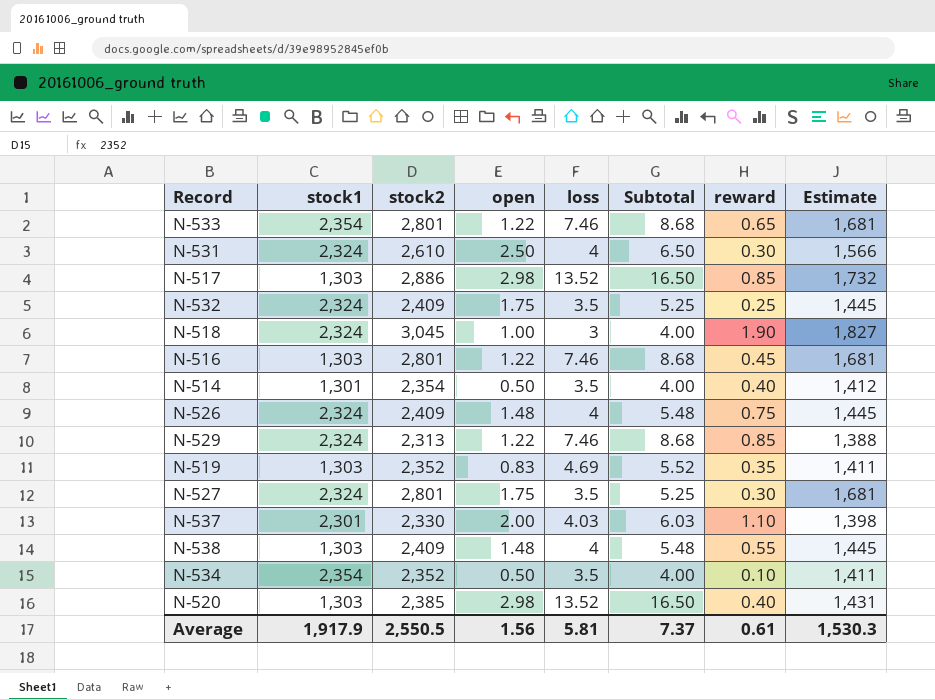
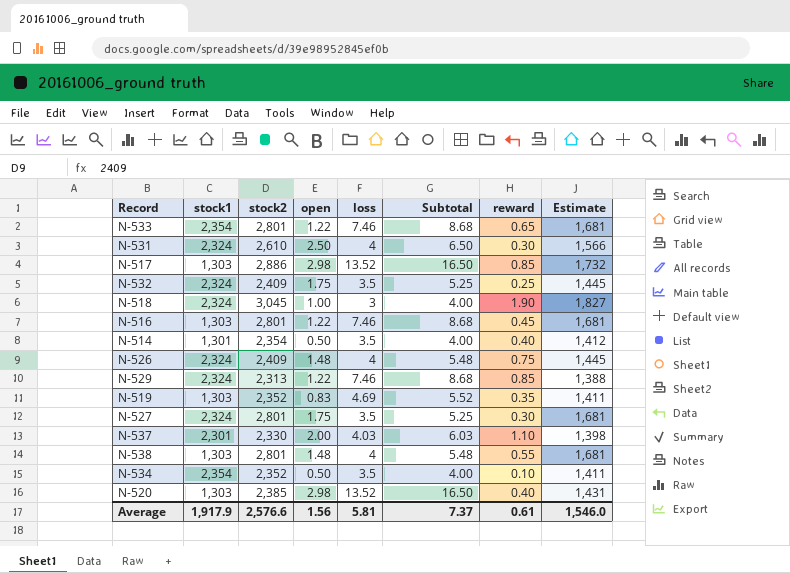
N-538 | stock2: 2,409 -> 2,801
N-538 | Estimate: 1,445 -> 1,681
Average | stock2: 2,550.5 -> 2,576.6
Average | Estimate: 1,530.3 -> 1,546.0

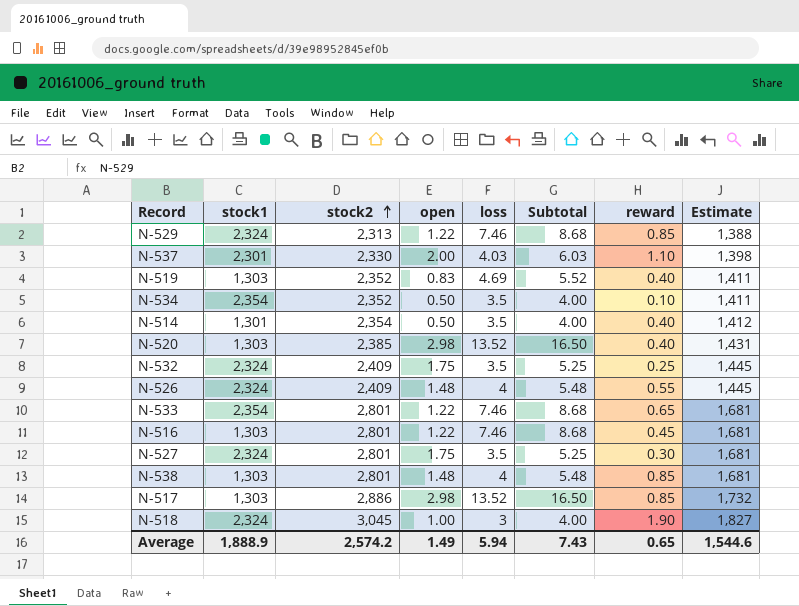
row order: none -> stock2 ascending
row N-531: 2,324 | 2,610 | 2.50 | 4 | 6.50 | 0.30 | 1,566 -> none
N-519 | reward: 0.35 -> 0.40
N-526 | reward: 0.75 -> 0.55
N-538 | reward: 0.55 -> 0.85
Average | stock1: 1,917.9 -> 1,888.9
Average | stock2: 2,576.6 -> 2,574.2
Average | open: 1.56 -> 1.49
Average | loss: 5.81 -> 5.94
Average | Subtotal: 7.37 -> 7.43
Average | reward: 0.61 -> 0.65
Average | Estimate: 1,546.0 -> 1,544.6

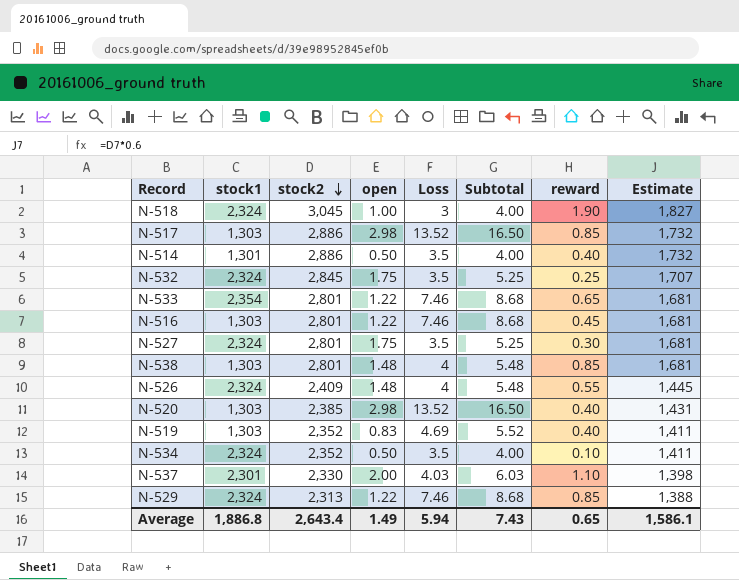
row order: stock2 ascending -> stock2 descending
column name: loss -> Loss
N-514 | stock2: 2,354 -> 2,886
N-514 | Estimate: 1,412 -> 1,732
N-532 | stock2: 2,409 -> 2,845
N-532 | Estimate: 1,445 -> 1,707
N-534 | stock1: 2,354 -> 2,324
Average | stock1: 1,888.9 -> 1,886.8
Average | stock2: 2,574.2 -> 2,643.4
Average | Estimate: 1,544.6 -> 1,586.1

